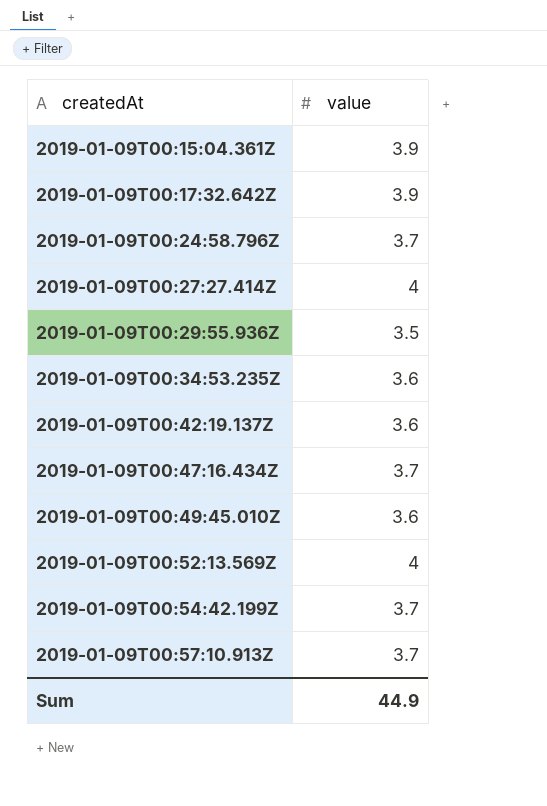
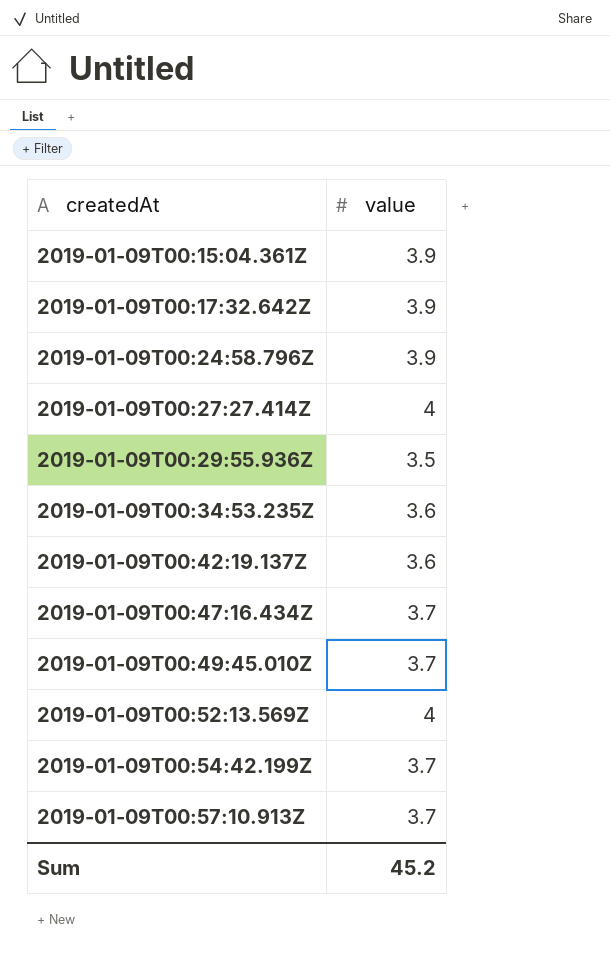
2019-01-09T00:24:58.796Z | value: 3.7 -> 3.9
2019-01-09T00:49:45.010Z | value: 3.6 -> 3.7
Sum | value: 44.9 -> 45.2

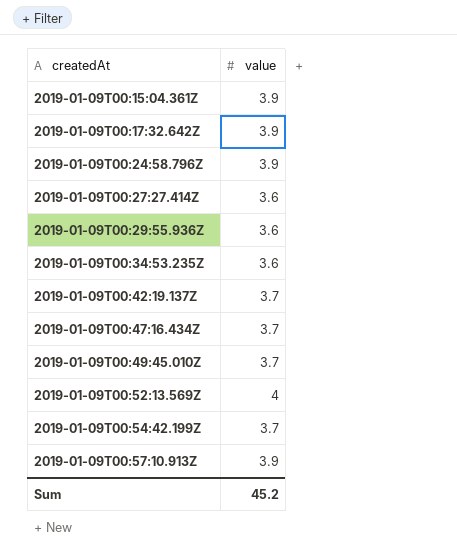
2019-01-09T00:27:27.414Z | value: 4 -> 3.6
2019-01-09T00:29:55.936Z | value: 3.5 -> 3.6
2019-01-09T00:42:19.137Z | value: 3.6 -> 3.7
2019-01-09T00:57:10.913Z | value: 3.7 -> 3.9

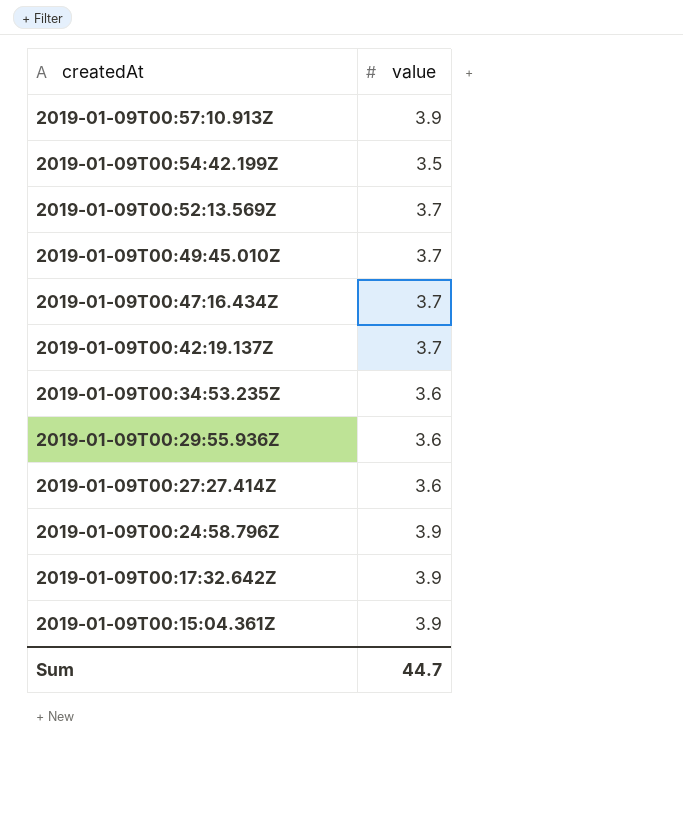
row order: createdAt ascending -> createdAt descending
2019-01-09T00:54:42.199Z | value: 3.7 -> 3.5
2019-01-09T00:52:13.569Z | value: 4 -> 3.7
Sum | value: 45.2 -> 44.7

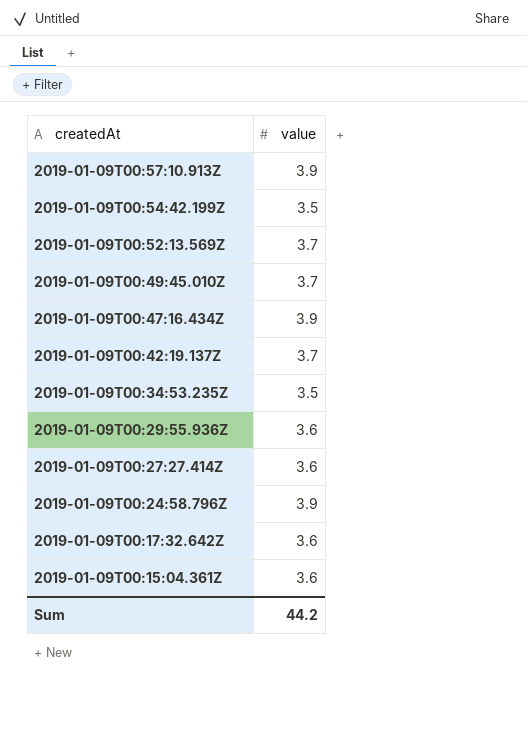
2019-01-09T00:47:16.434Z | value: 3.7 -> 3.9
2019-01-09T00:34:53.235Z | value: 3.6 -> 3.5
2019-01-09T00:17:32.642Z | value: 3.9 -> 3.6
2019-01-09T00:15:04.361Z | value: 3.9 -> 3.6
Sum | value: 44.7 -> 44.2

